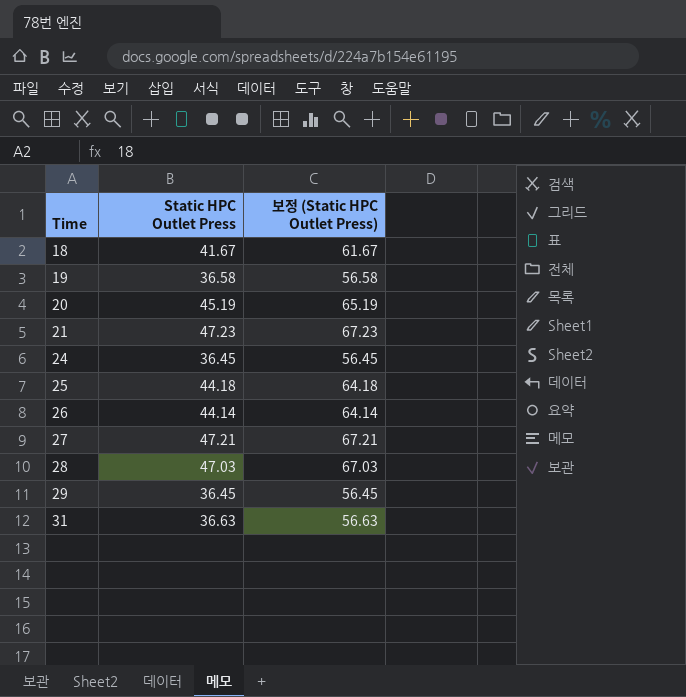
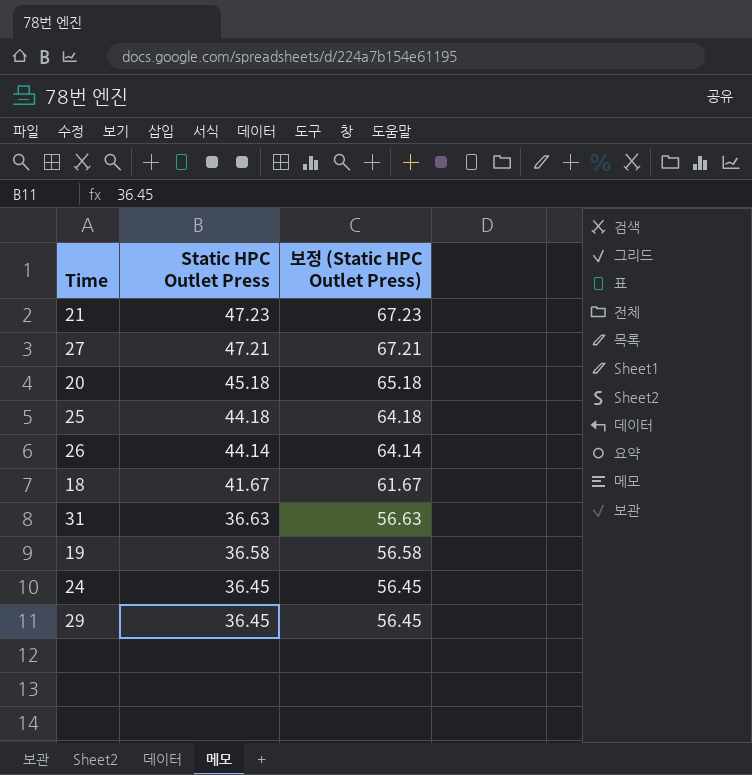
row order: Time ascending -> Static HPC Outlet Press descending
row 28: 47.03 | 67.03 -> none
20 | Static HPC Outlet Press: 45.19 -> 45.18
20 | 보정 (Static HPC Outlet Press): 65.19 -> 65.18

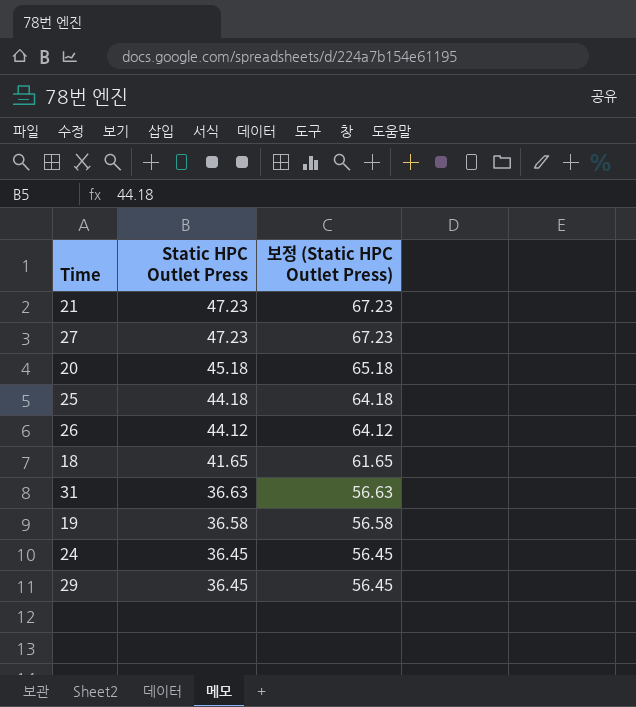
27 | Static HPC Outlet Press: 47.21 -> 47.23
27 | 보정 (Static HPC Outlet Press): 67.21 -> 67.23
26 | Static HPC Outlet Press: 44.14 -> 44.12
26 | 보정 (Static HPC Outlet Press): 64.14 -> 64.12
18 | Static HPC Outlet Press: 41.67 -> 41.65
18 | 보정 (Static HPC Outlet Press): 61.67 -> 61.65

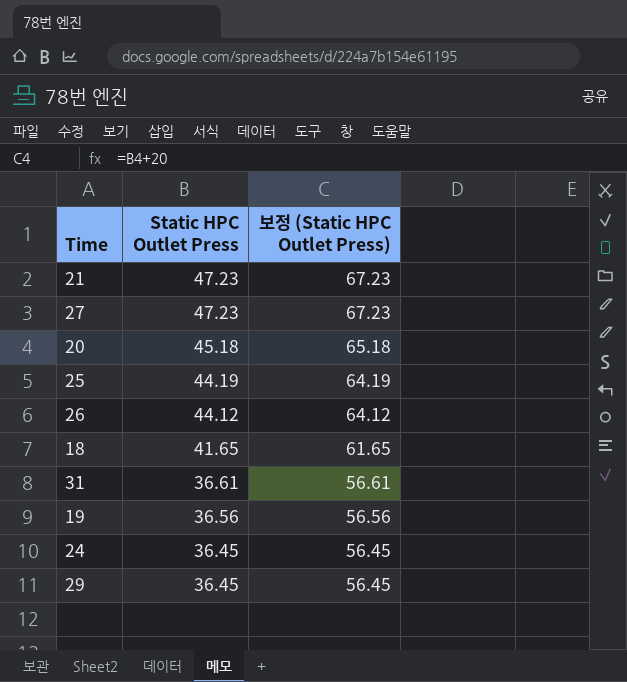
25 | Static HPC Outlet Press: 44.18 -> 44.19
25 | 보정 (Static HPC Outlet Press): 64.18 -> 64.19
31 | Static HPC Outlet Press: 36.63 -> 36.61
31 | 보정 (Static HPC Outlet Press): 56.63 -> 56.61
19 | Static HPC Outlet Press: 36.58 -> 36.56
19 | 보정 (Static HPC Outlet Press): 56.58 -> 56.56

